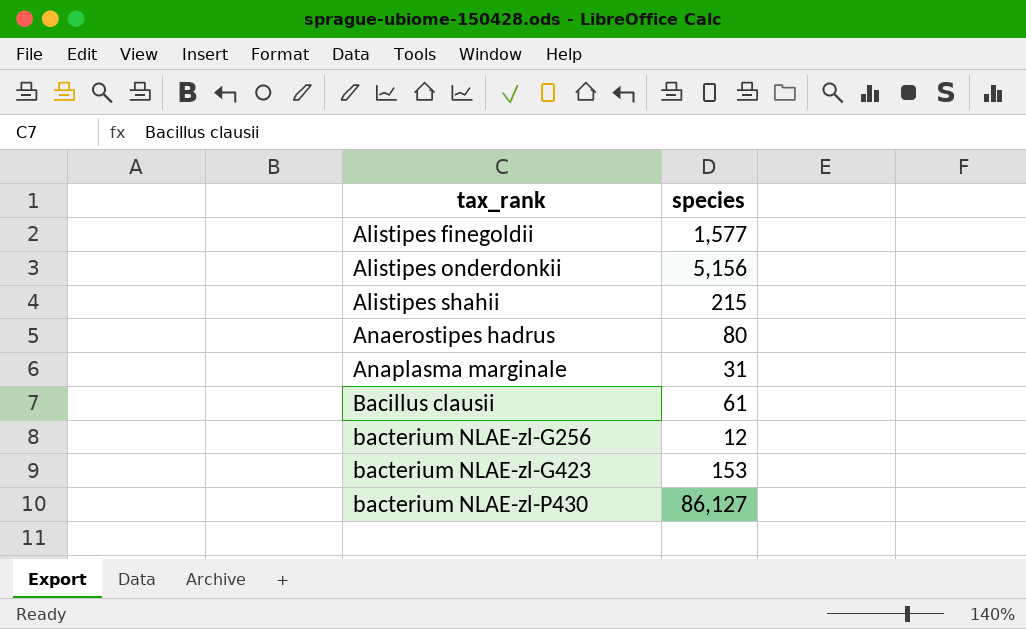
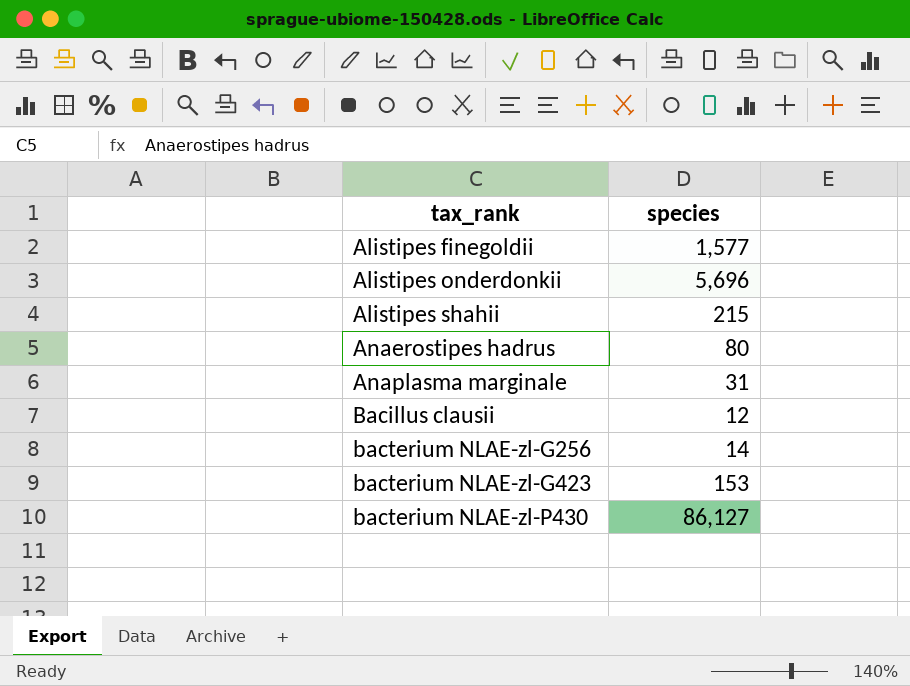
Alistipes onderdonkii | species: 5,156 -> 5,696
Bacillus clausii | species: 61 -> 12
bacterium NLAE-zl-G256 | species: 12 -> 14

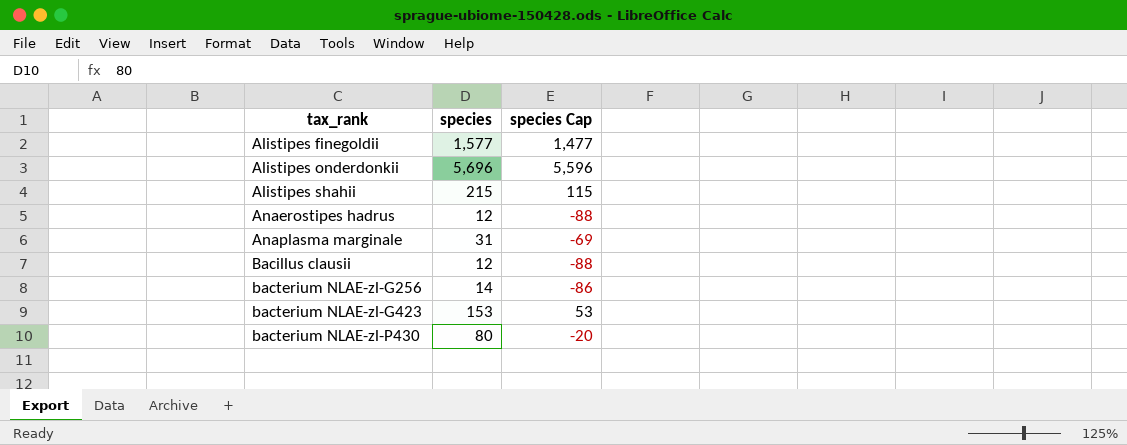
column species Cap | formula: none -> [species] - 100
Anaerostipes hadrus | species: 80 -> 12
bacterium NLAE-zl-P430 | species: 86,127 -> 80

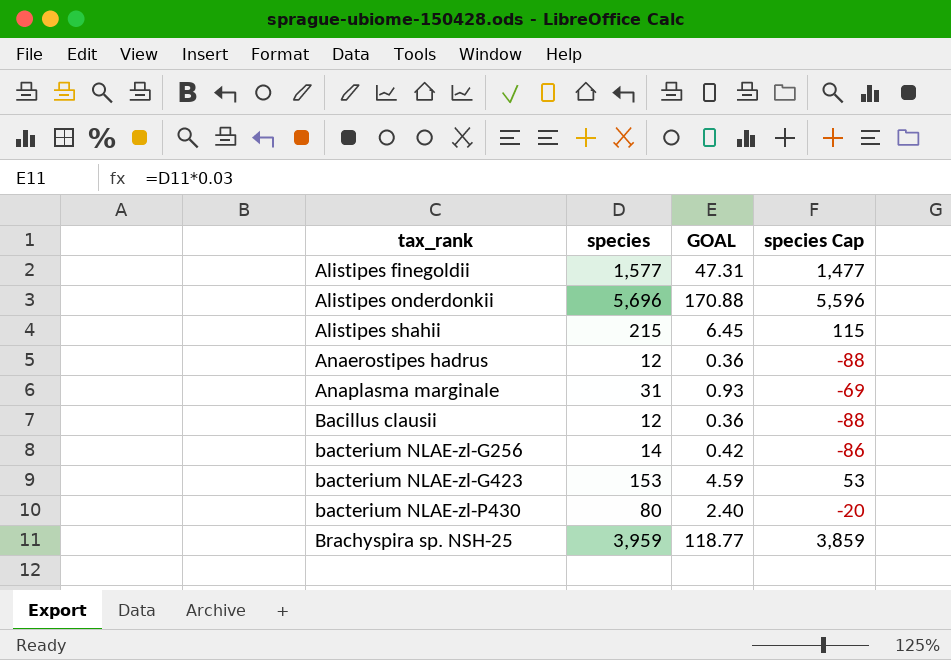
column GOAL | formula: none -> [species] * 0.03
row Brachyspira sp. NSH-25: none -> 3,959 | 118.77 | 3,859

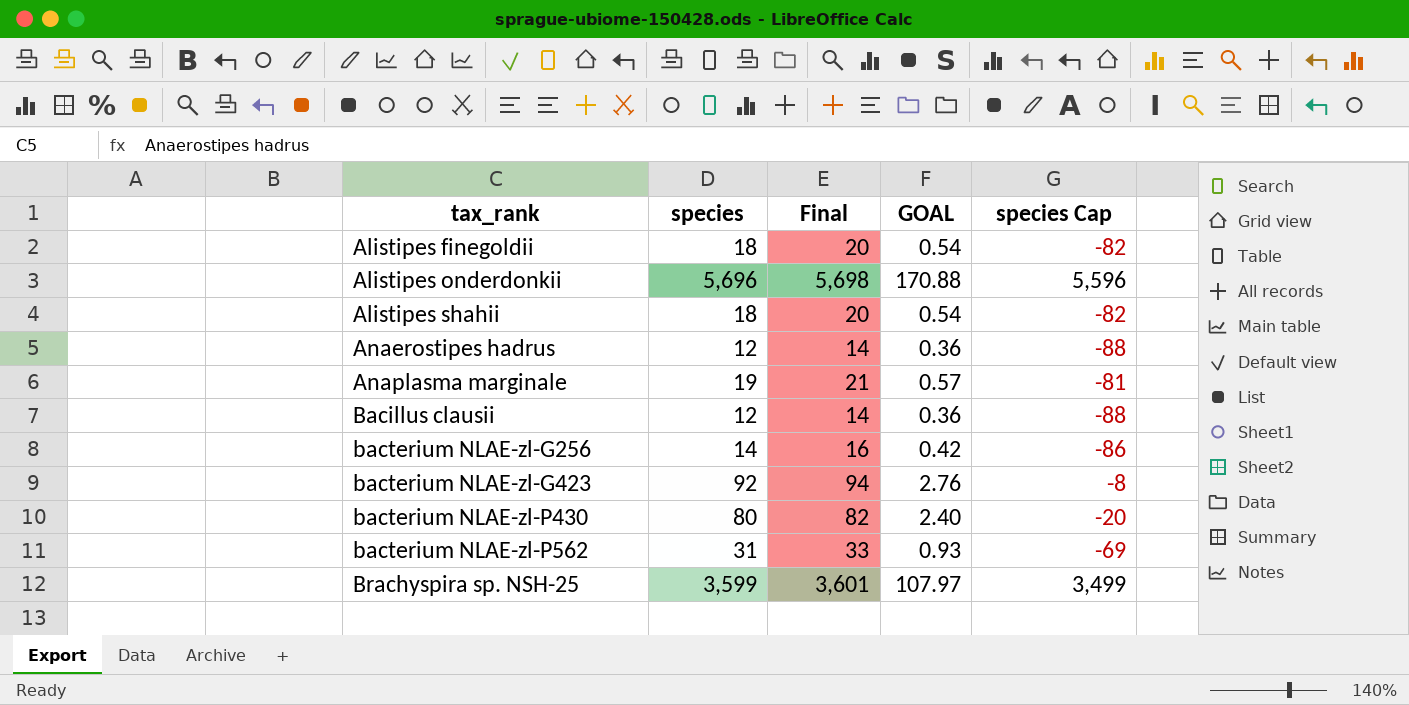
column Final | formula: none -> [species] + 2
Alistipes finegoldii | species: 1,577 -> 18
Alistipes finegoldii | GOAL: 47.31 -> 0.54
Alistipes finegoldii | species Cap: 1,477 -> -82
Alistipes shahii | species: 215 -> 18
Alistipes shahii | GOAL: 6.45 -> 0.54
Alistipes shahii | species Cap: 115 -> -82
Anaplasma marginale | species: 31 -> 19
Anaplasma marginale | GOAL: 0.93 -> 0.57
Anaplasma marginale | species Cap: -69 -> -81
bacterium NLAE-zl-G423 | species: 153 -> 92
bacterium NLAE-zl-G423 | GOAL: 4.59 -> 2.76
bacterium NLAE-zl-G423 | species Cap: 53 -> -8
row bacterium NLAE-zl-P562: none -> 31 | 33 | 0.93 | -69
Brachyspira sp. NSH-25 | species: 3,959 -> 3,599
Brachyspira sp. NSH-25 | GOAL: 118.77 -> 107.97
Brachyspira sp. NSH-25 | species Cap: 3,859 -> 3,499

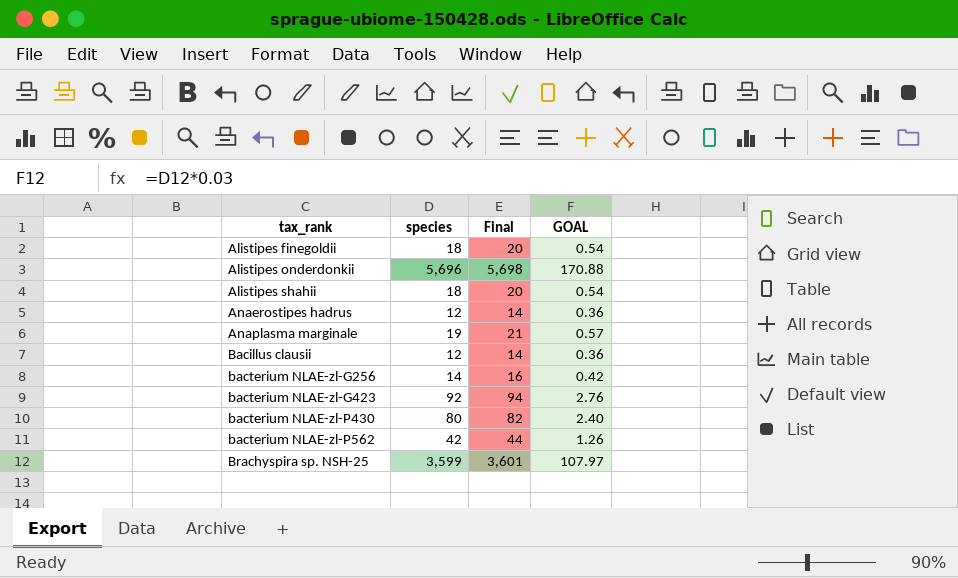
column species Cap | formula: [species] - 100 -> none
bacterium NLAE-zl-P562 | species: 31 -> 42
bacterium NLAE-zl-P562 | Final: 33 -> 44
bacterium NLAE-zl-P562 | GOAL: 0.93 -> 1.26

